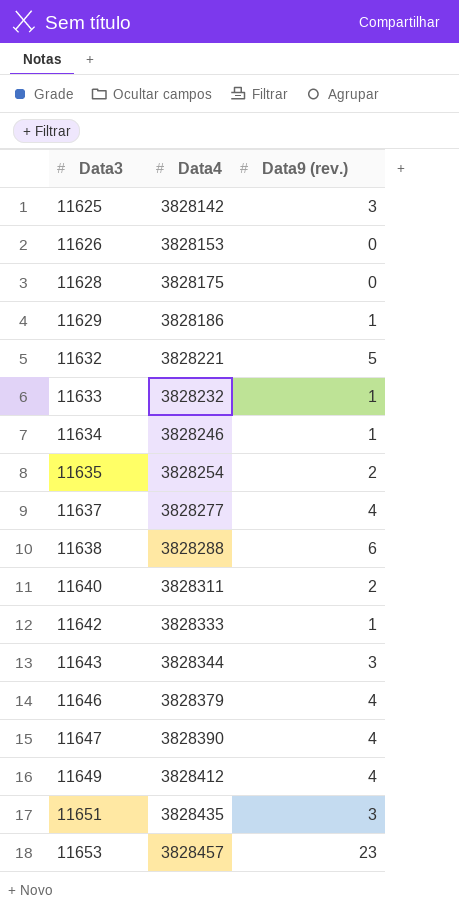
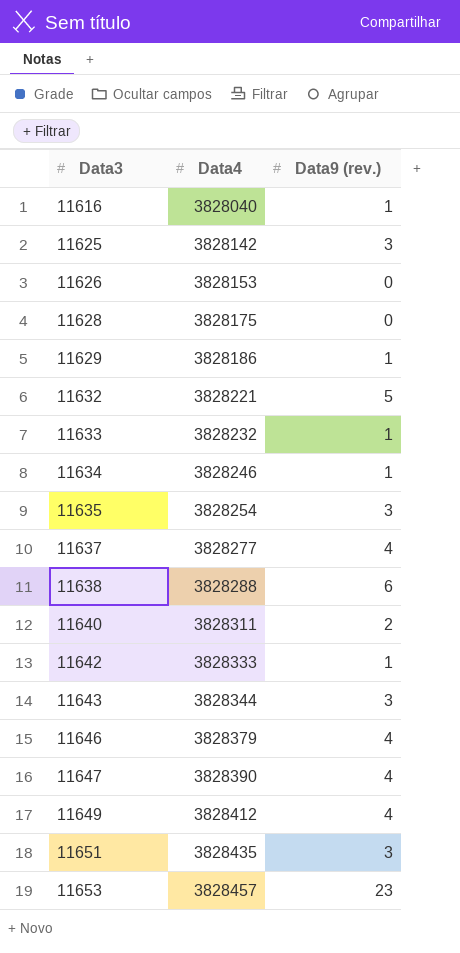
row 11616: none -> 3828040 | 1
11635 | Data9 (rev.): 2 -> 3

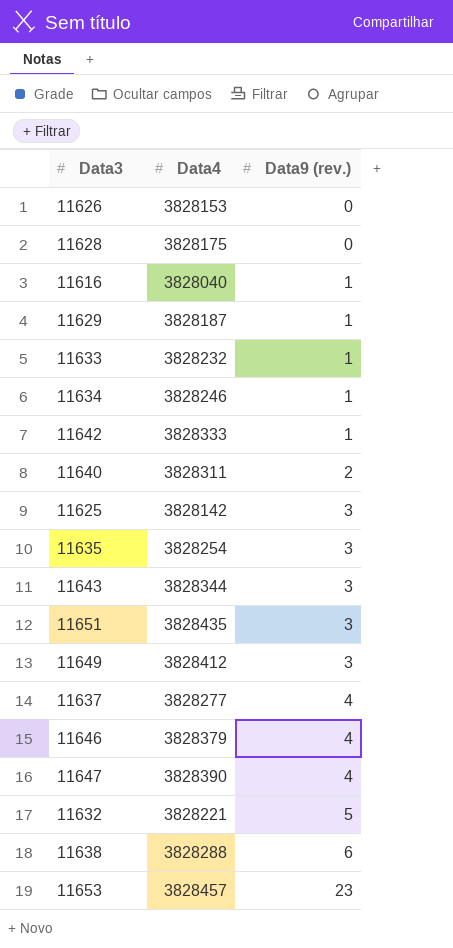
row order: Data3 ascending -> Data9 (rev.) ascending
11629 | Data4: 3828186 -> 3828187
11649 | Data9 (rev.): 4 -> 3

